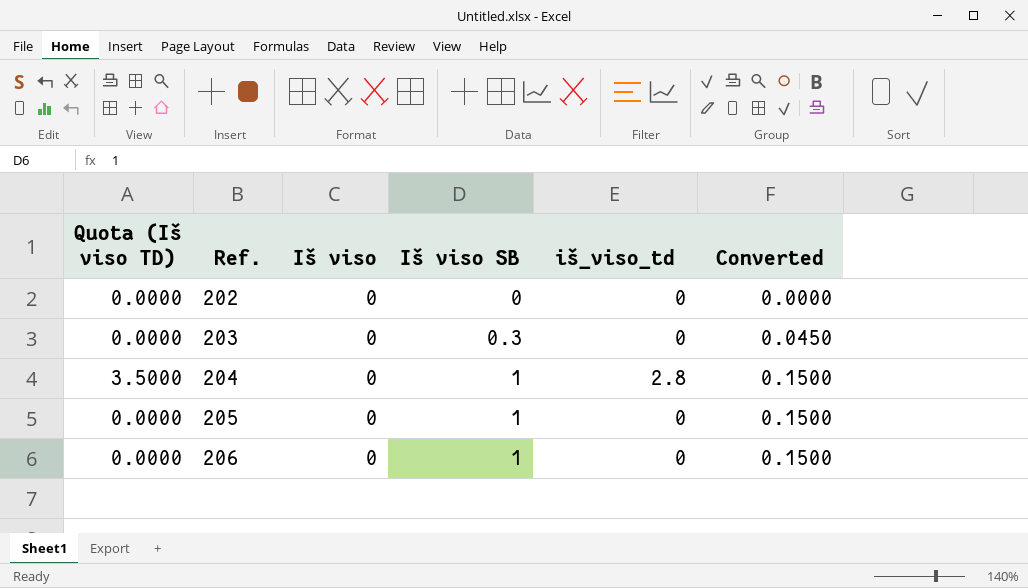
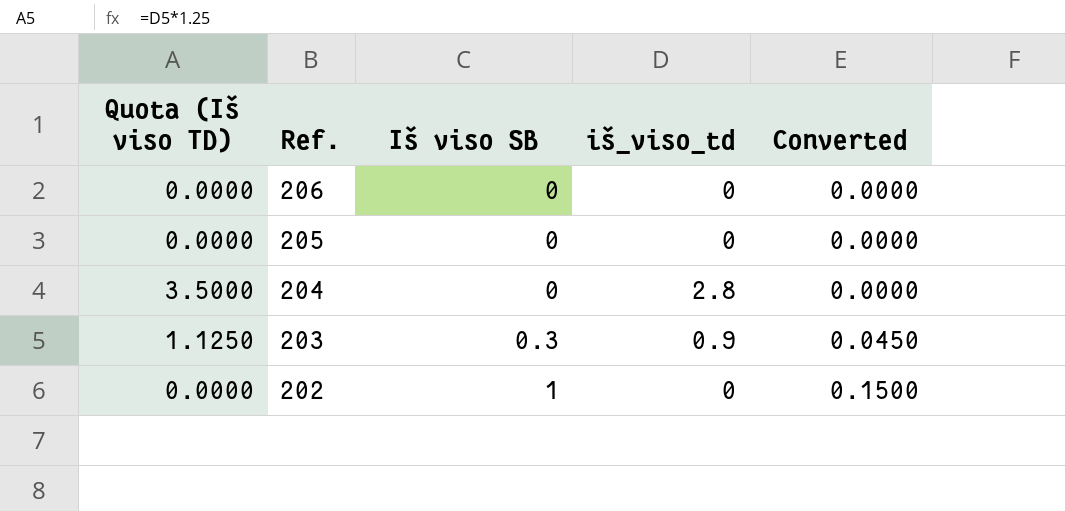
row order: Ref. ascending -> Ref. descending
column Iš viso | position: 3 -> none
206 | Iš viso SB: 1 -> 0
206 | Converted: 0.1500 -> 0.0000
205 | Iš viso SB: 1 -> 0
205 | Converted: 0.1500 -> 0.0000
204 | Iš viso SB: 1 -> 0
204 | Converted: 0.1500 -> 0.0000
203 | Quota (Iš viso TD): 0.0000 -> 1.1250
203 | iš_viso_td: 0 -> 0.9
202 | Iš viso SB: 0 -> 1
202 | Converted: 0.0000 -> 0.1500

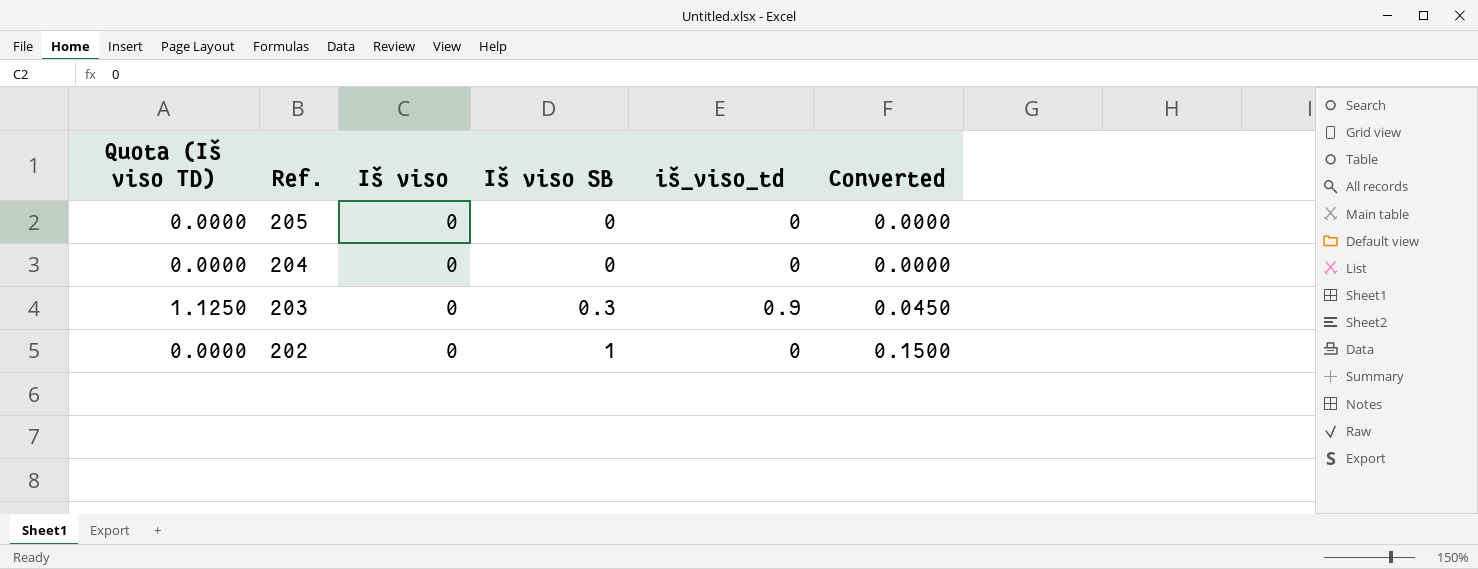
column Iš viso | position: none -> 3
row 206: 0.0000 | 0 | 0 | 0.0000 -> none
204 | Quota (Iš viso TD): 3.5000 -> 0.0000
204 | iš_viso_td: 2.8 -> 0

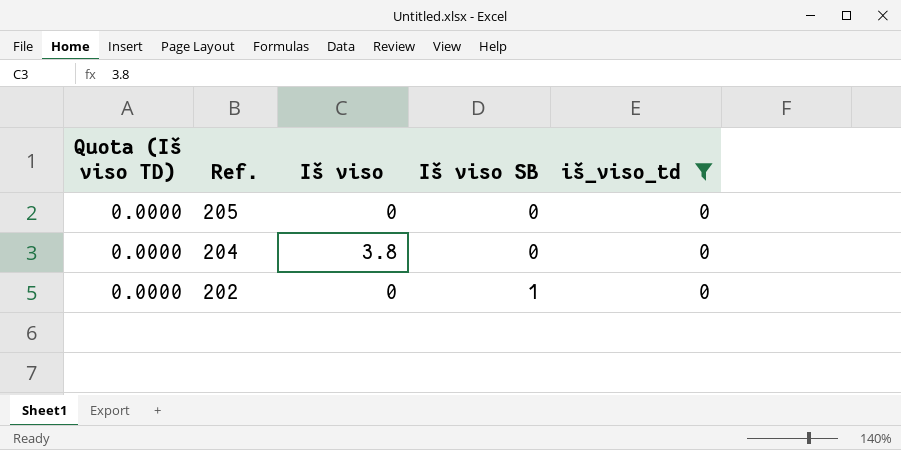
filter: none -> iš_viso_td = 0
column Converted | formula: [Iš viso SB] * 0.15 -> none
204 | Iš viso: 0 -> 3.8

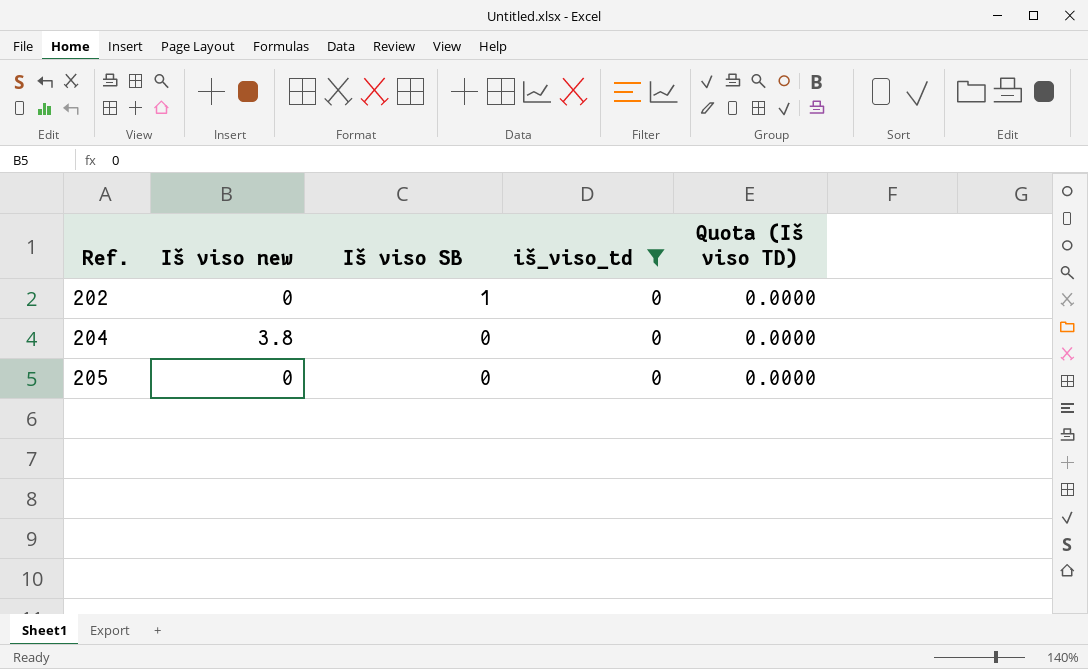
row order: Ref. descending -> Ref. ascending
column name: Iš viso -> Iš viso new
column Quota (Iš viso TD) | position: 1 -> 5

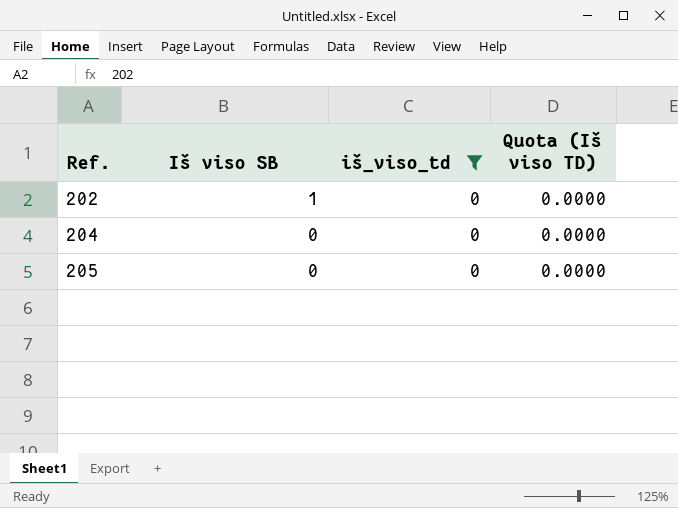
column Iš viso new | position: 2 -> none

